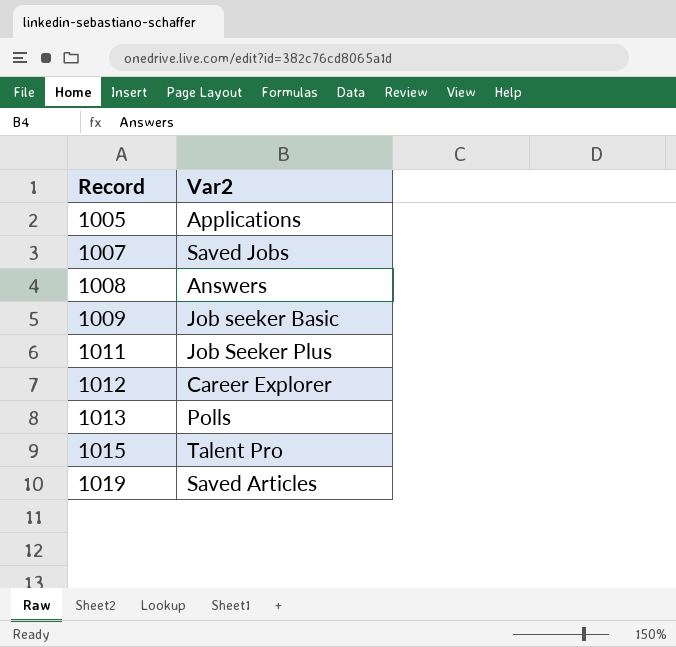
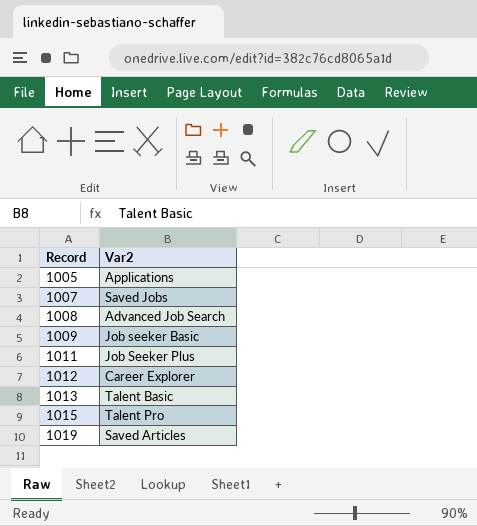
1008 | Var2: Answers -> Advanced Job Search
1013 | Var2: Polls -> Talent Basic

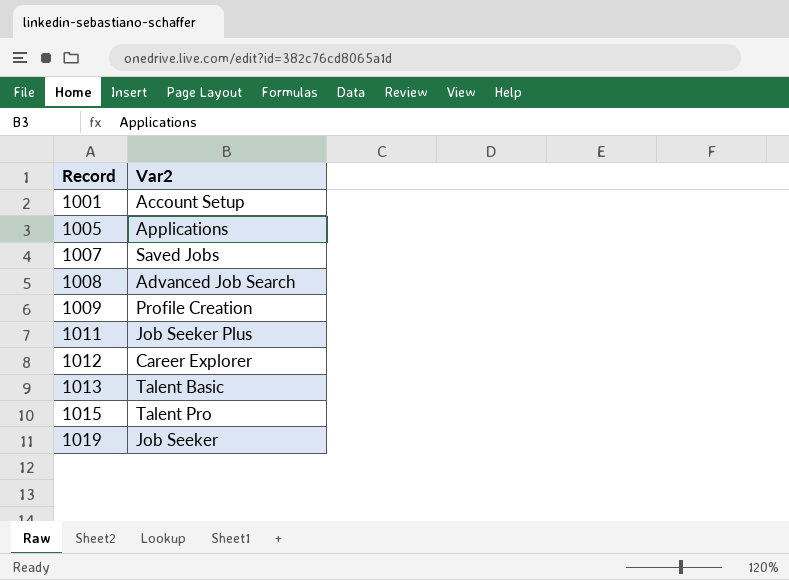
row 1001: none -> Account Setup
1009 | Var2: Job seeker Basic -> Profile Creation
1019 | Var2: Saved Articles -> Job Seeker

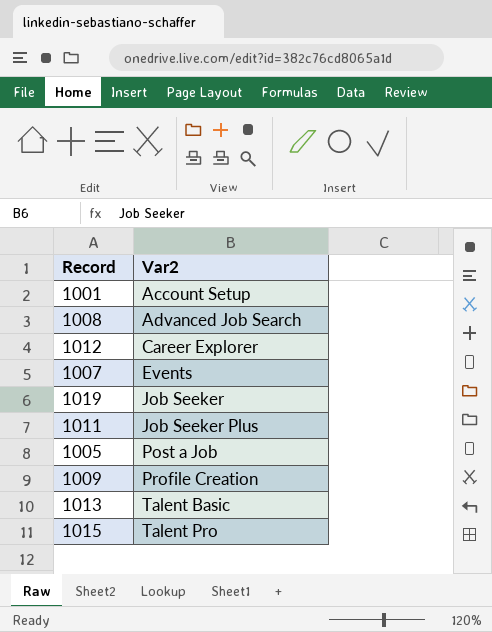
row order: Record ascending -> Var2 ascending
1007 | Var2: Saved Jobs -> Events
1005 | Var2: Applications -> Post a Job

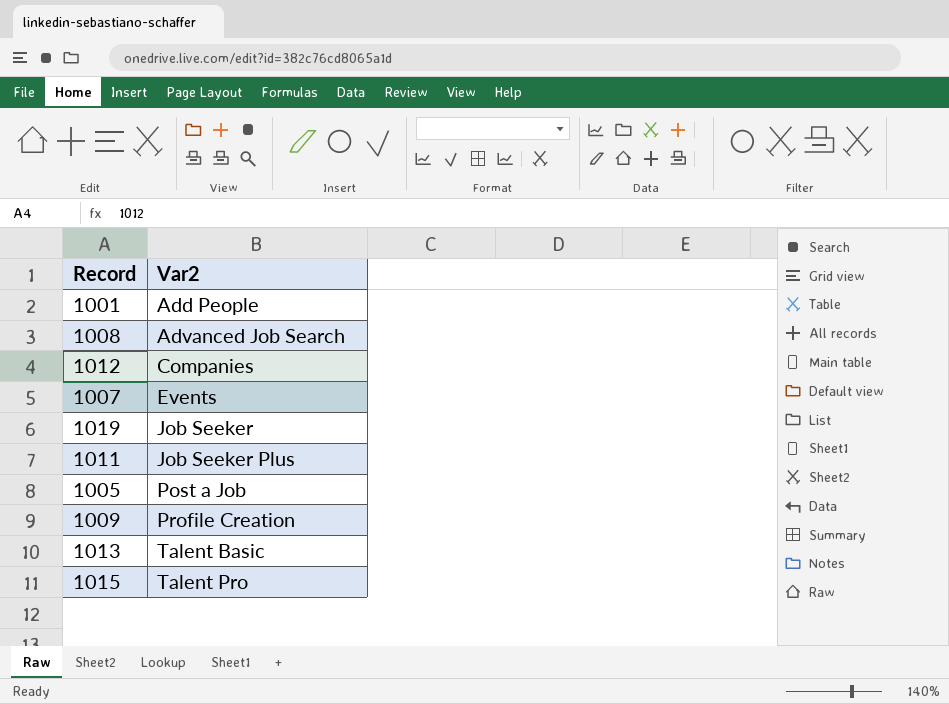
1001 | Var2: Account Setup -> Add People
1012 | Var2: Career Explorer -> Companies

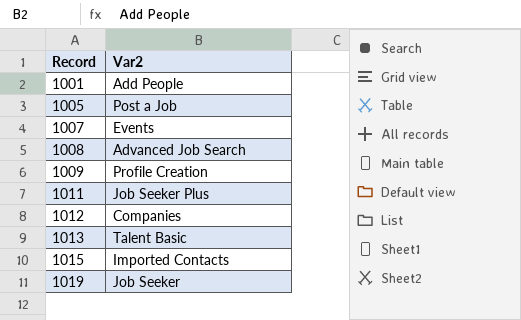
row order: Var2 ascending -> Record ascending
1015 | Var2: Talent Pro -> Imported Contacts

